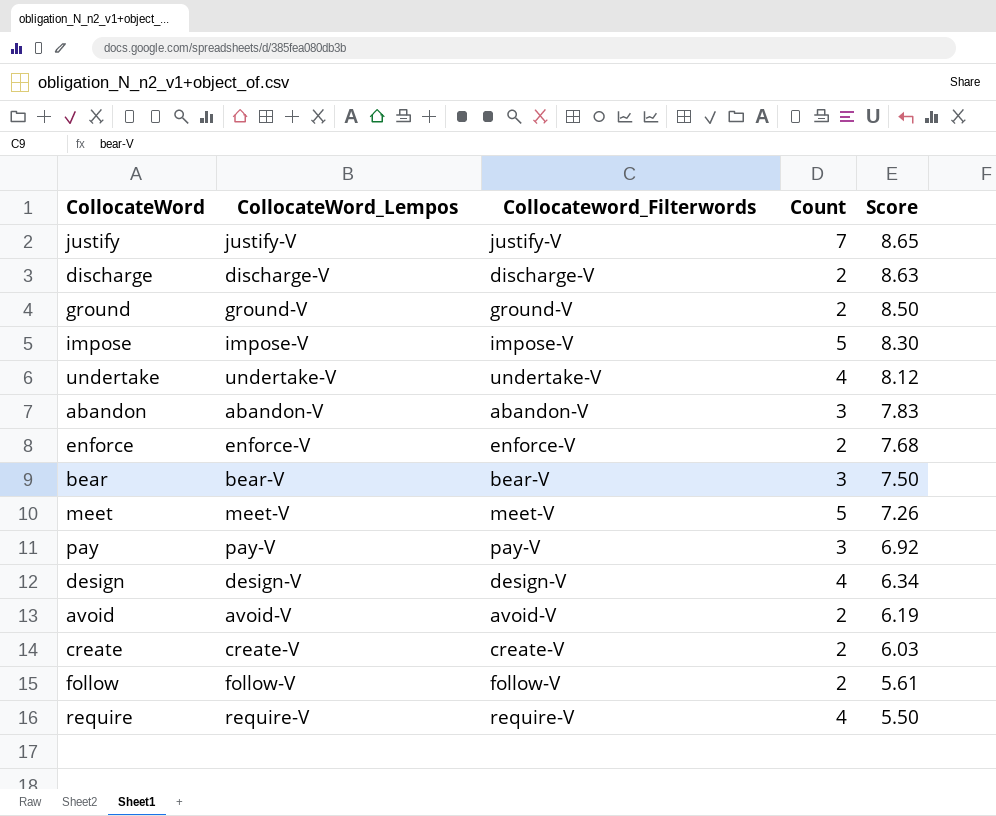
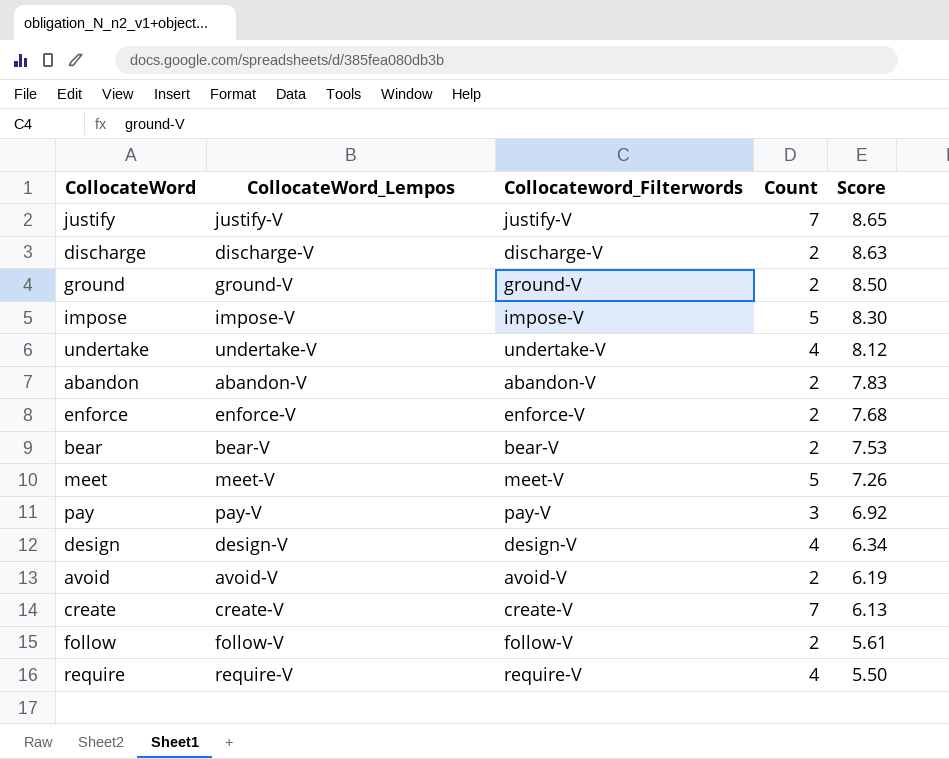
abandon | Count: 3 -> 2
bear | Count: 3 -> 2
bear | Score: 7.50 -> 7.53
create | Count: 2 -> 7
create | Score: 6.03 -> 6.13

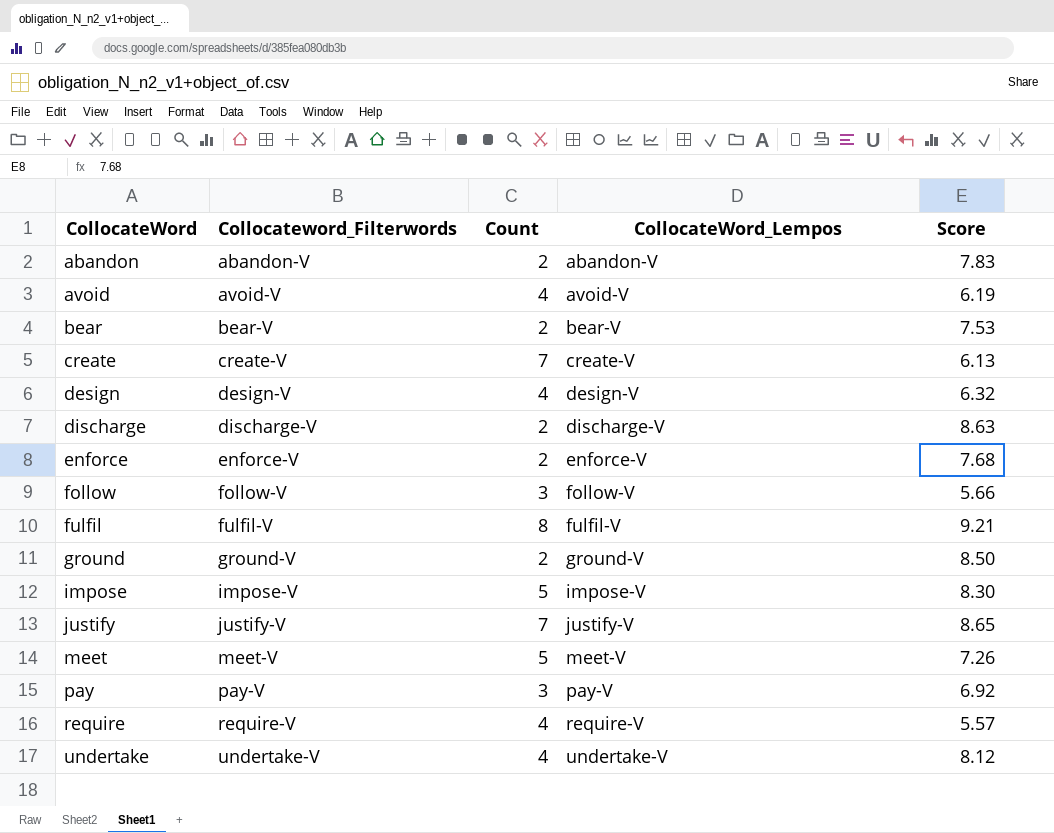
row order: Score descending -> CollocateWord ascending
column CollocateWord_Lempos | position: 2 -> 4
avoid | Count: 2 -> 4
design | Score: 6.34 -> 6.32
follow | Count: 2 -> 3
follow | Score: 5.61 -> 5.66
row fulfil: none -> fulfil-V | 8 | fulfil-V | 9.21
require | Score: 5.50 -> 5.57

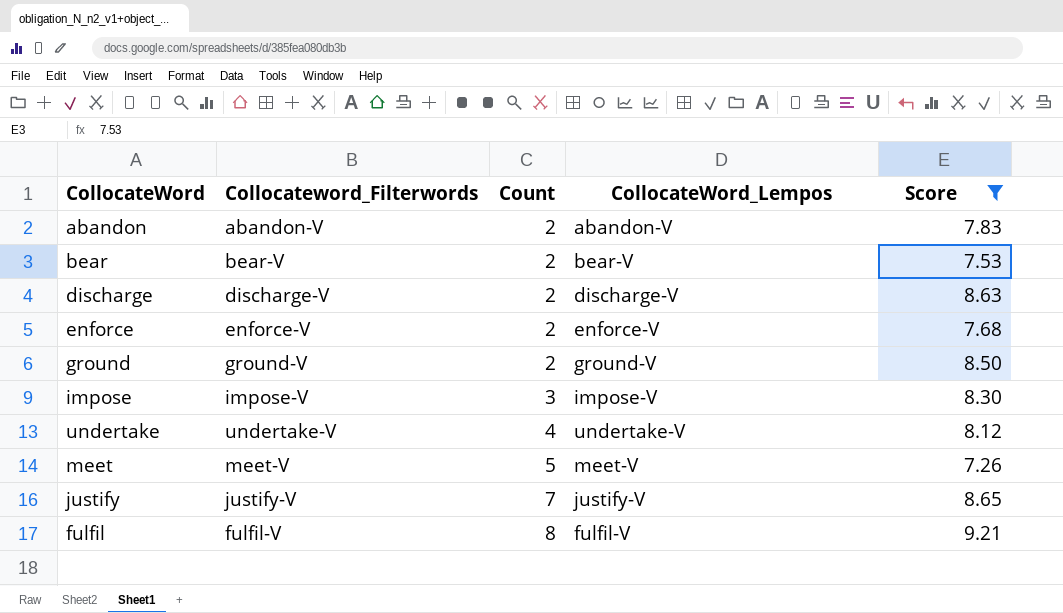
filter: none -> Score >= 7.26
row order: CollocateWord ascending -> Count ascending
impose | Count: 5 -> 3

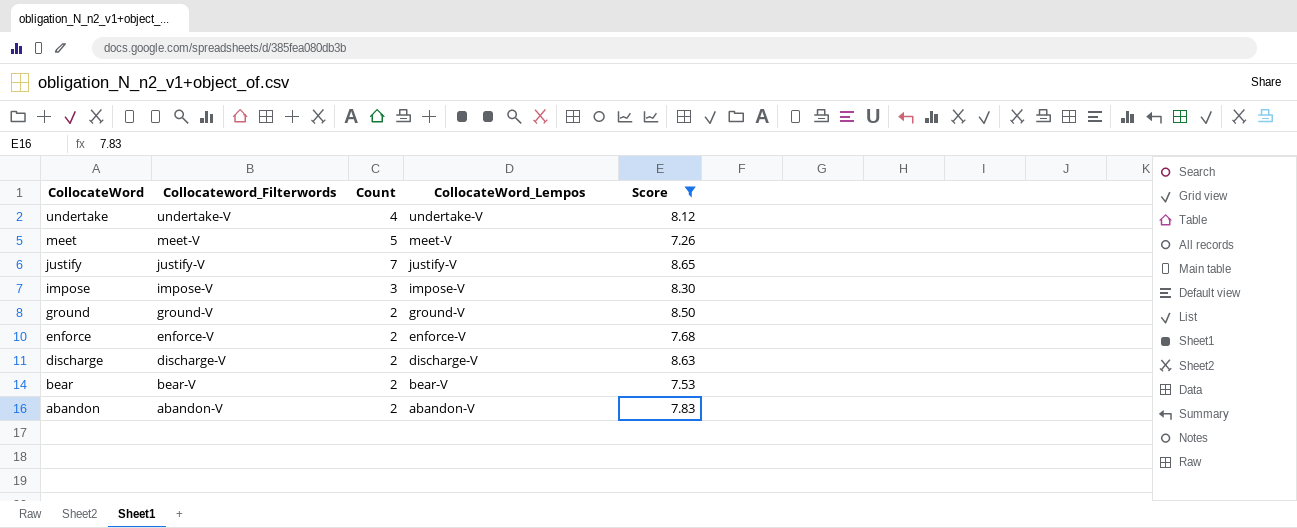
row order: Count ascending -> CollocateWord descending
row fulfil: fulfil-V | 8 | fulfil-V | 9.21 -> none

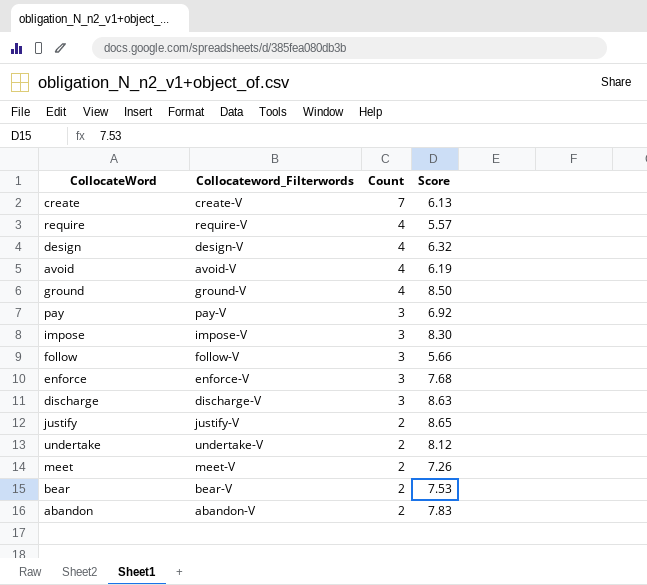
filter: Score >= 7.26 -> none
row order: CollocateWord descending -> Count descending
column CollocateWord_Lempos | position: 4 -> none
ground | Count: 2 -> 4
enforce | Count: 2 -> 3
discharge | Count: 2 -> 3
justify | Count: 7 -> 2
undertake | Count: 4 -> 2
meet | Count: 5 -> 2

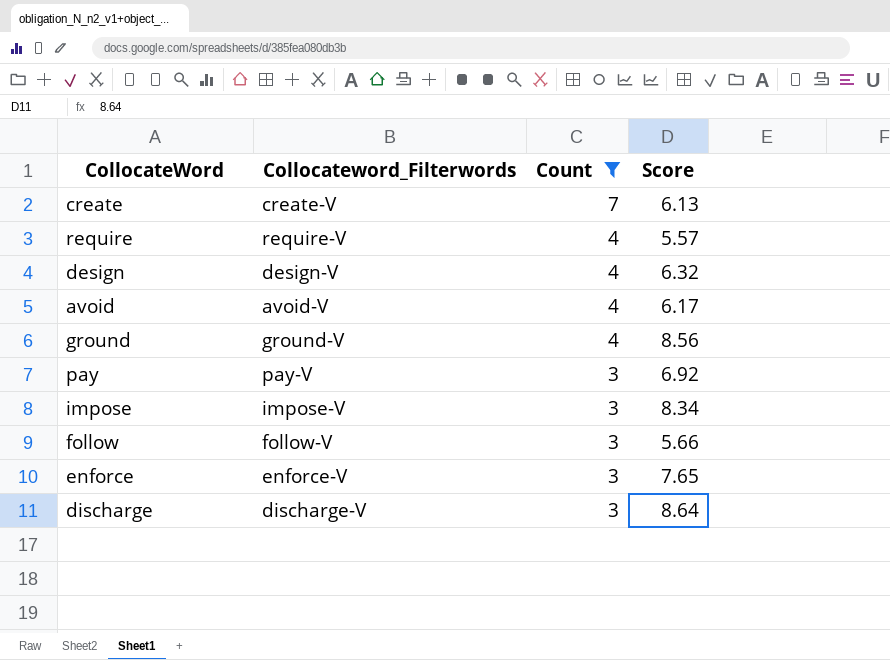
filter: none -> Count != 2
avoid | Score: 6.19 -> 6.17
ground | Score: 8.50 -> 8.56
impose | Score: 8.30 -> 8.34
enforce | Score: 7.68 -> 7.65
discharge | Score: 8.63 -> 8.64

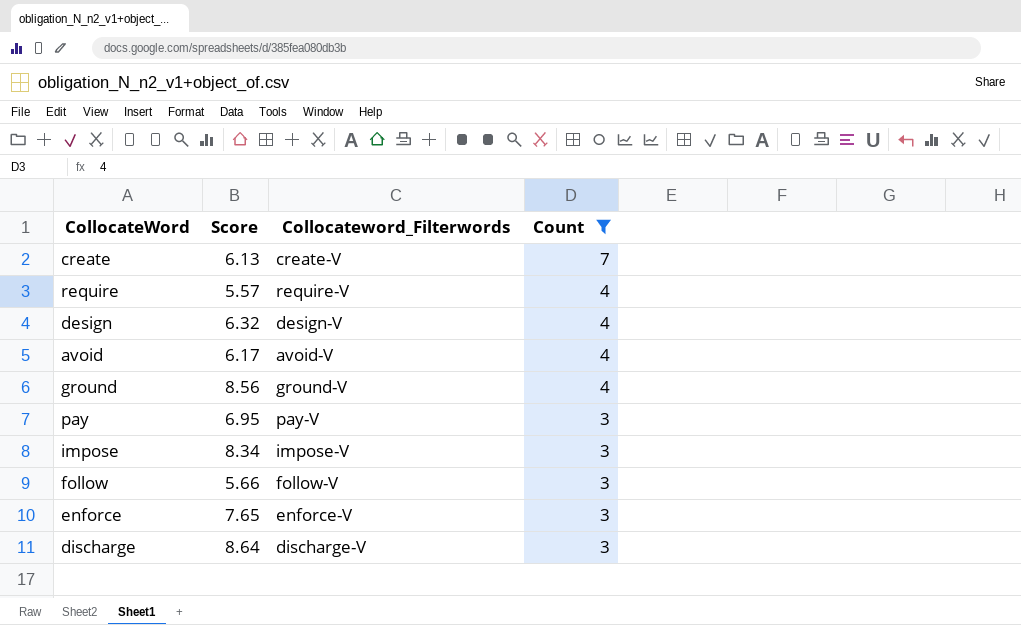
column Score | position: 4 -> 2
pay | Score: 6.92 -> 6.95

